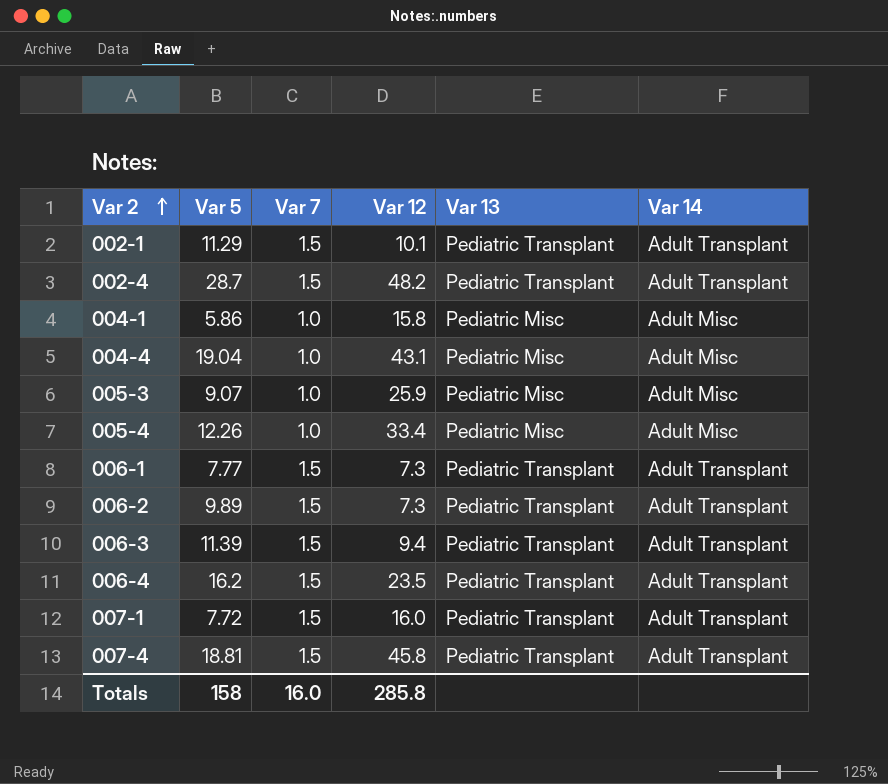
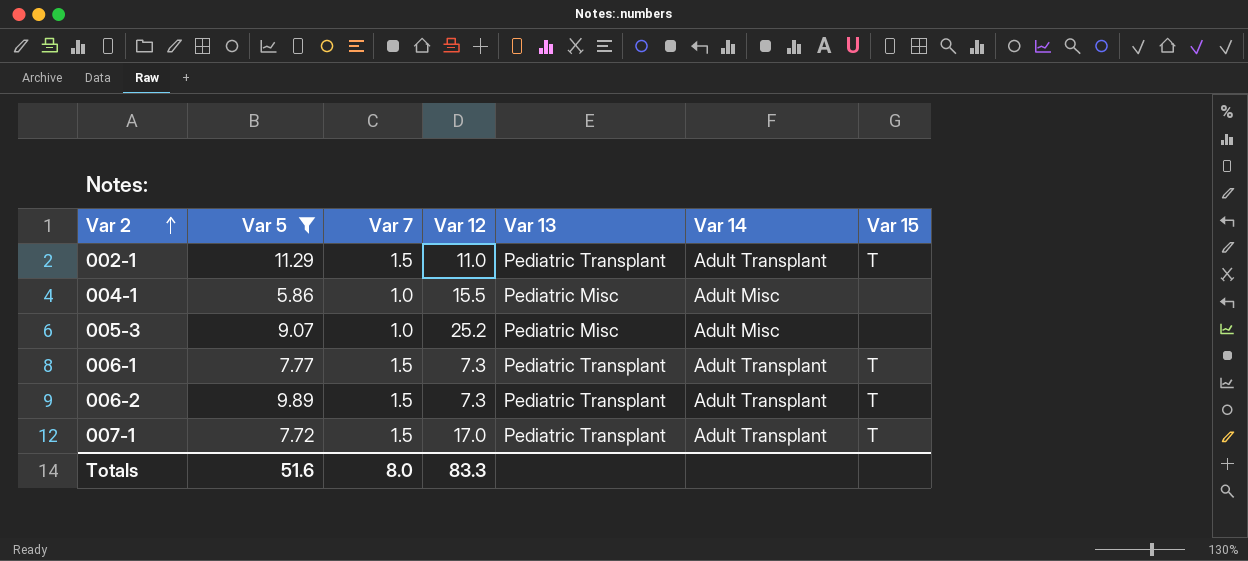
filter: none -> Var 5 <= 11.29
column Var 15 | position: none -> 7
002-1 | Var 12: 10.1 -> 11.0
004-1 | Var 12: 15.8 -> 15.5
005-3 | Var 12: 25.9 -> 25.2
007-1 | Var 12: 16.0 -> 17.0
Totals | Var 5: 158 -> 51.6
Totals | Var 7: 16.0 -> 8.0
Totals | Var 12: 285.8 -> 83.3

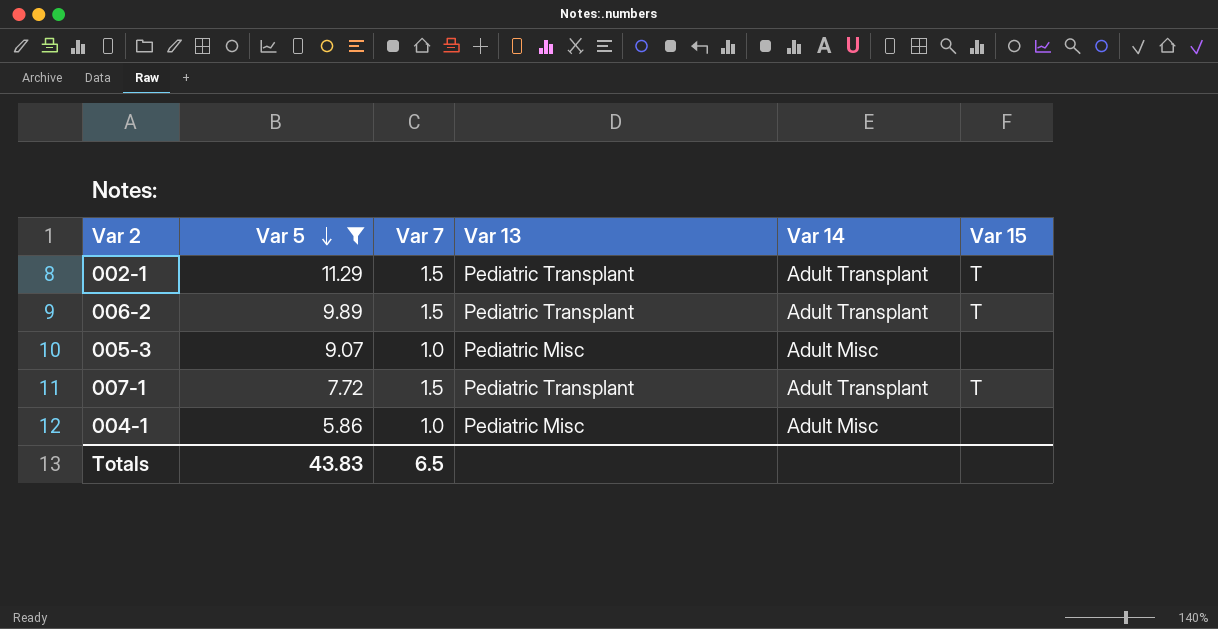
row order: Var 2 ascending -> Var 5 descending
column Var 12 | position: 4 -> none
row 006-1: 7.77 | 1.5 | 7.3 | Pediatric Transplant | Adult Transplant | T -> none
Totals | Var 5: 51.6 -> 43.83
Totals | Var 7: 8.0 -> 6.5

